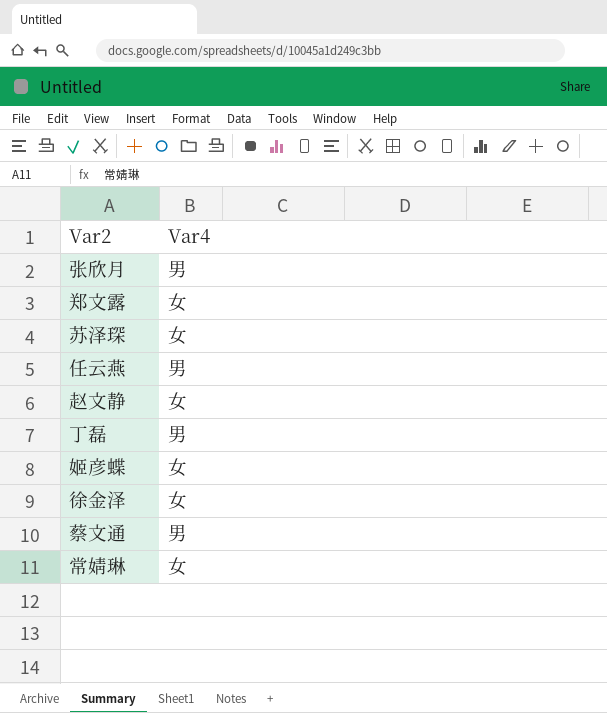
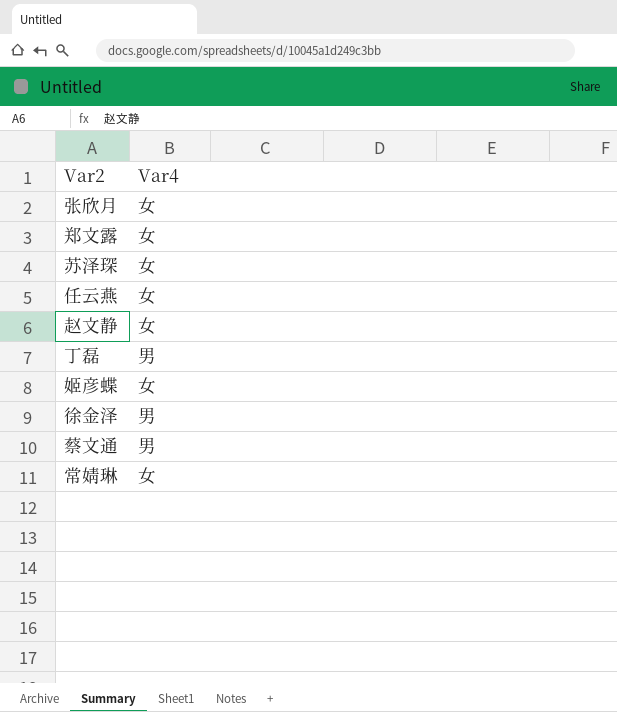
张欣月 | Var4: 男 -> 女
任云燕 | Var4: 男 -> 女
徐金泽 | Var4: 女 -> 男

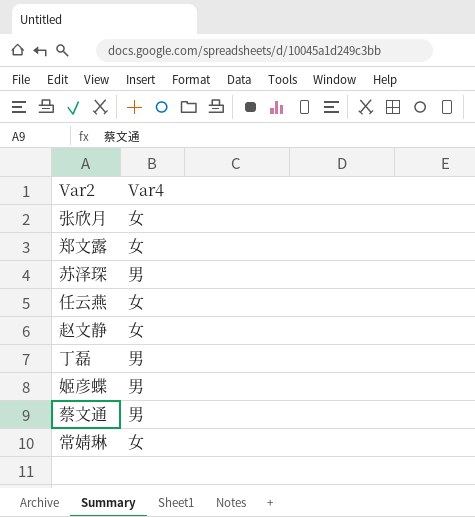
row 徐金泽: 男 -> none
苏泽琛 | Var4: 女 -> 男
姬彦蝶 | Var4: 女 -> 男

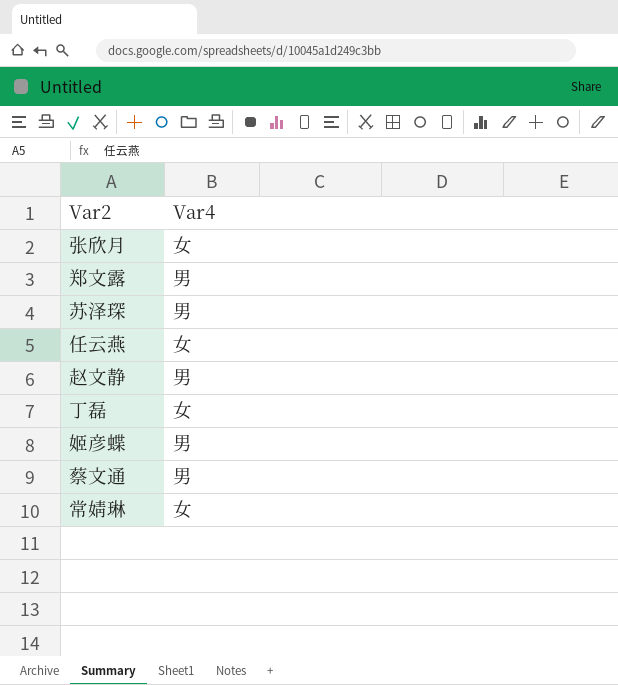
郑文露 | Var4: 女 -> 男
赵文静 | Var4: 女 -> 男
丁磊 | Var4: 男 -> 女

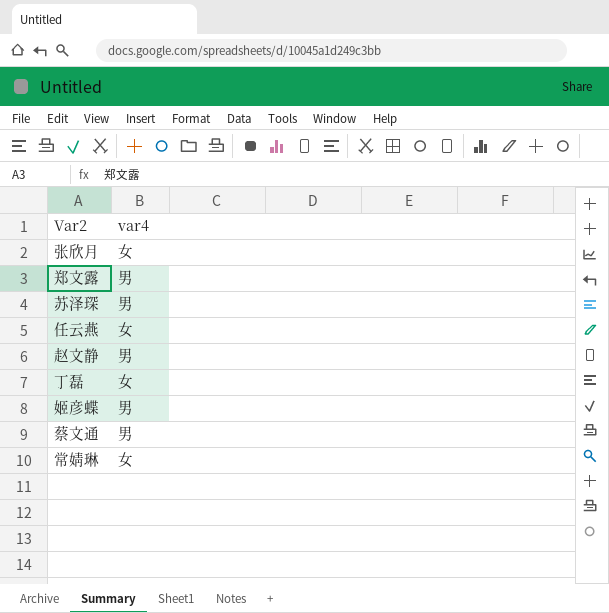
column name: Var4 -> var4

